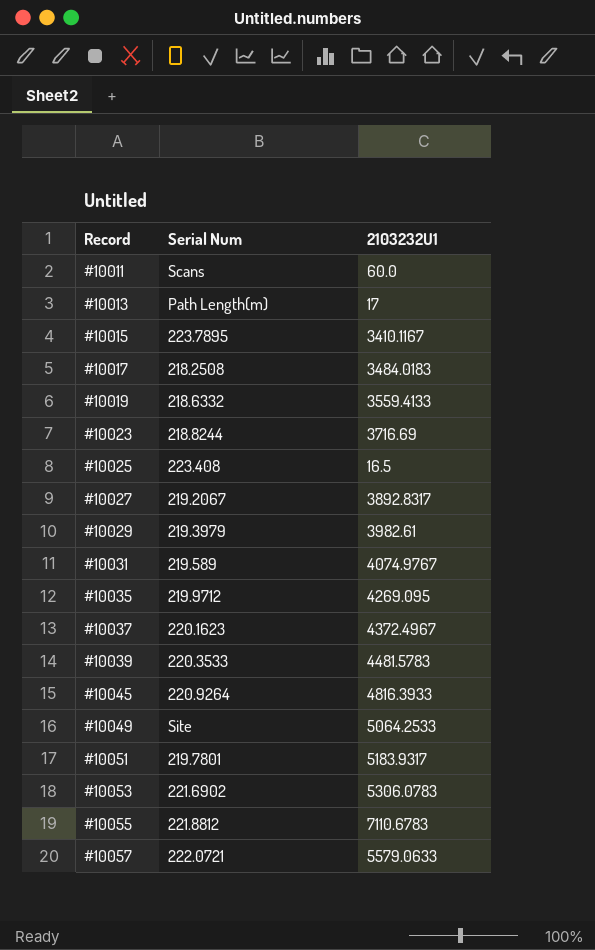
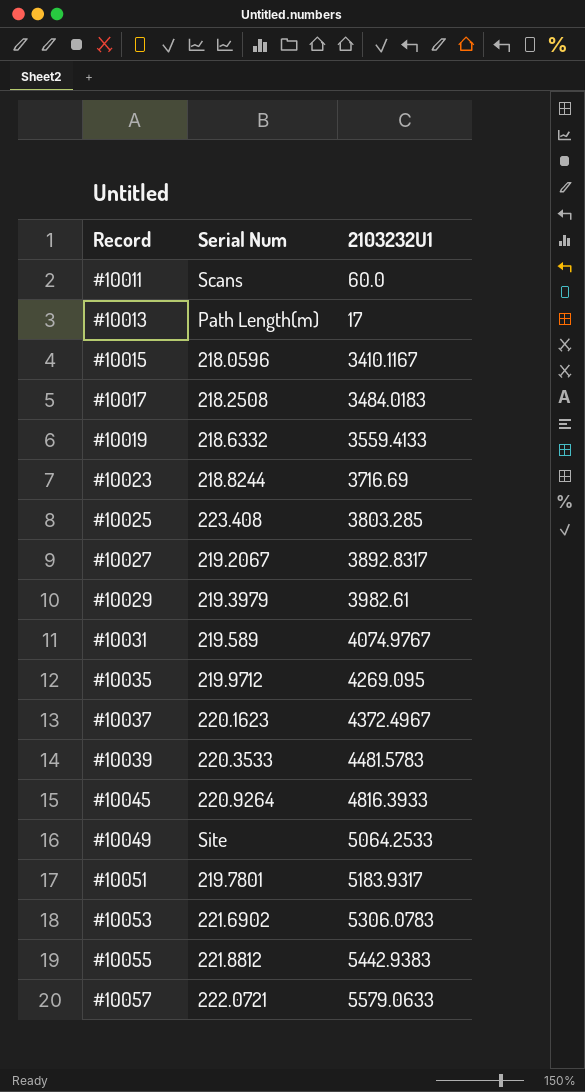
#10015 | Serial Num: 223.7895 -> 218.0596
#10025 | 2103232U1: 16.5 -> 3803.285
#10055 | 2103232U1: 7110.6783 -> 5442.9383

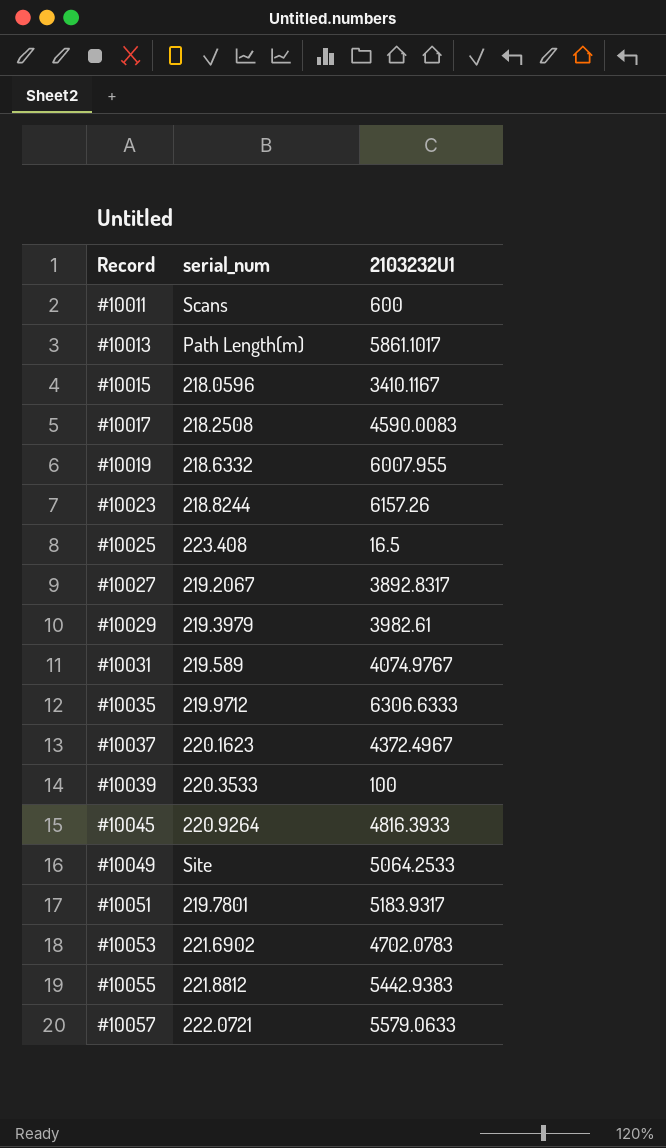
column name: Serial Num -> serial_num
#10011 | 2103232U1: 60.0 -> 600
#10013 | 2103232U1: 17 -> 5861.1017
#10017 | 2103232U1: 3484.0183 -> 4590.0083
#10019 | 2103232U1: 3559.4133 -> 6007.955
#10023 | 2103232U1: 3716.69 -> 6157.26
#10025 | 2103232U1: 3803.285 -> 16.5
#10035 | 2103232U1: 4269.095 -> 6306.6333
#10039 | 2103232U1: 4481.5783 -> 100
#10053 | 2103232U1: 5306.0783 -> 4702.0783

